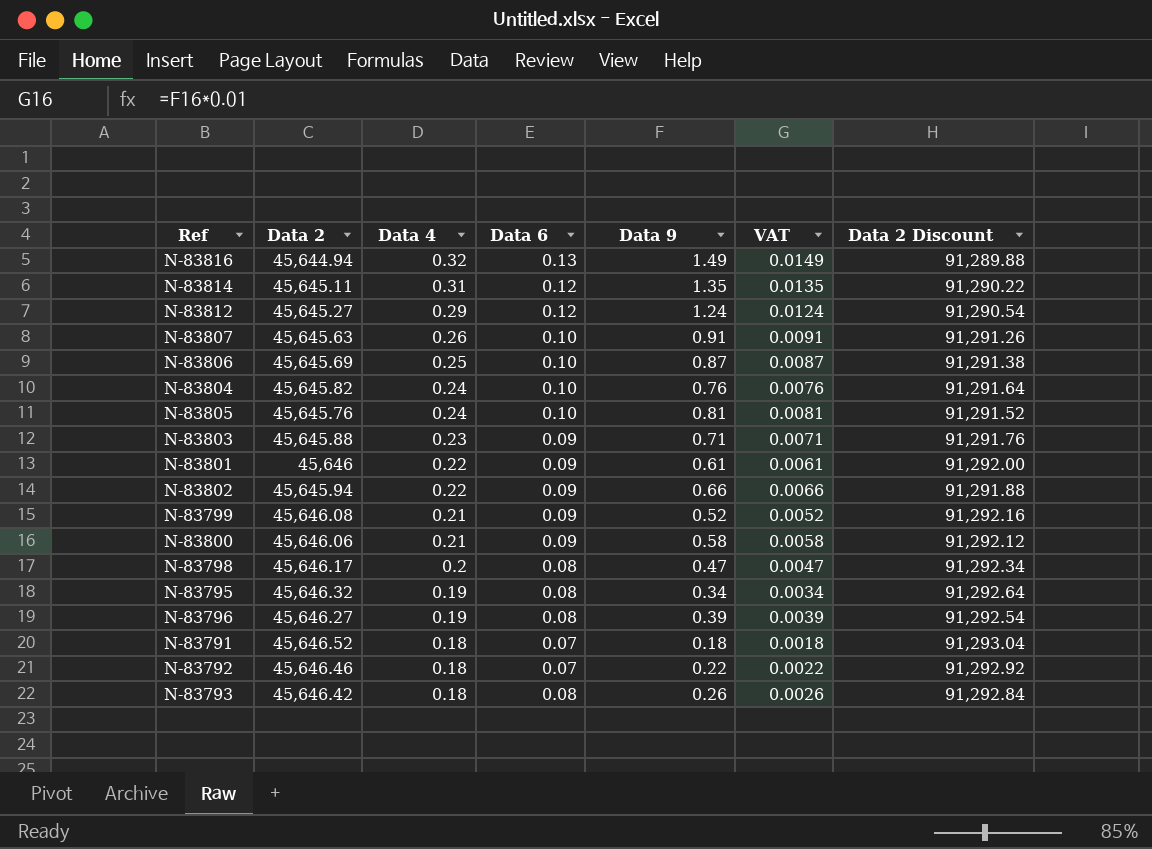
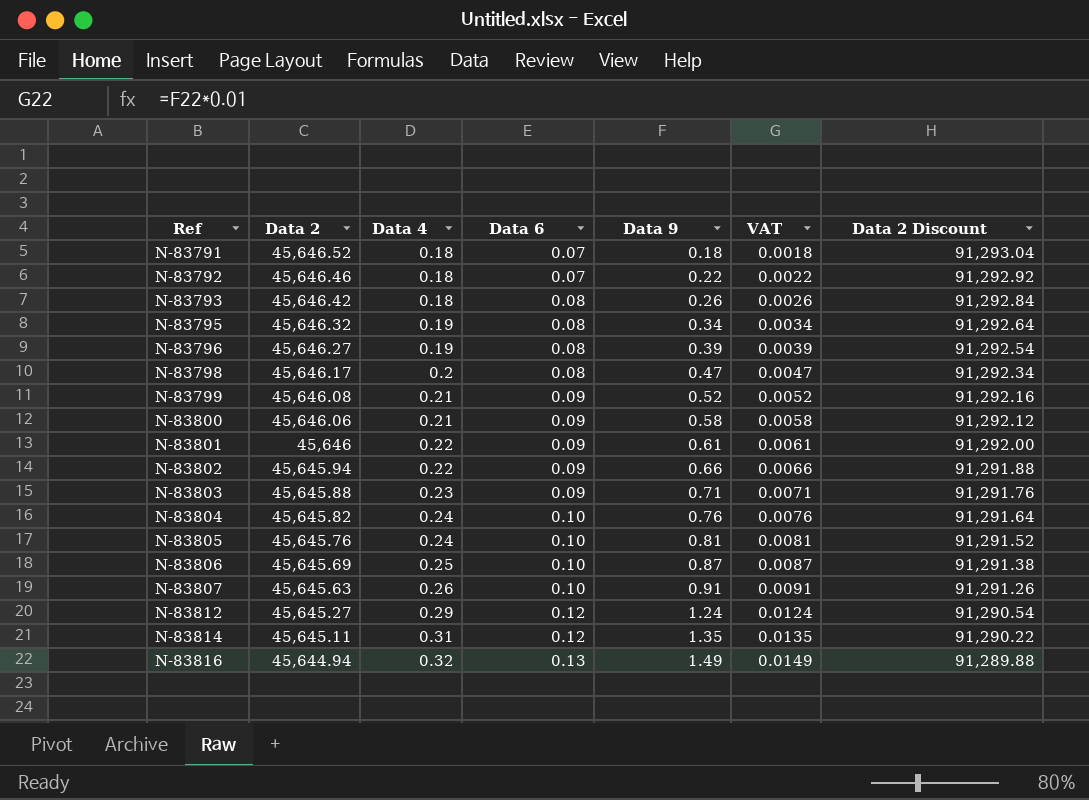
row order: Data 4 descending -> Ref ascending

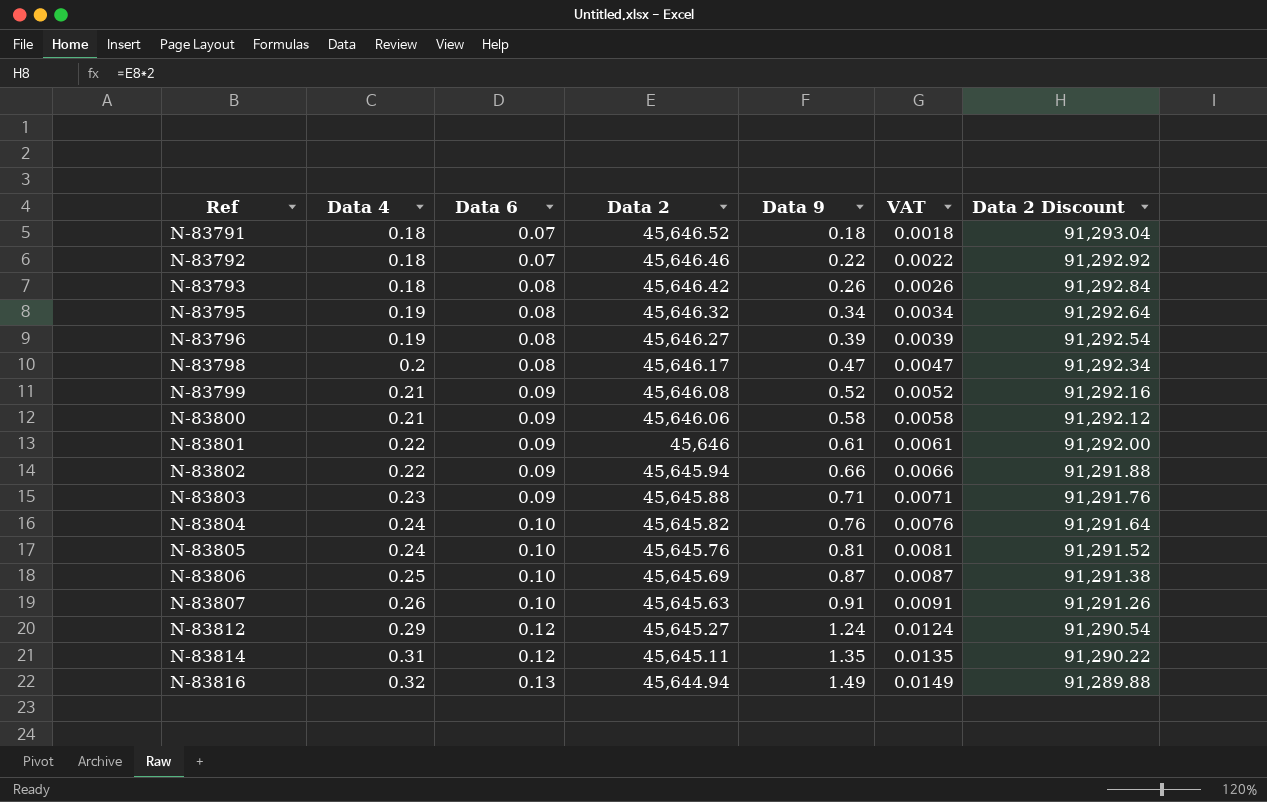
column Data 2 | position: 2 -> 4

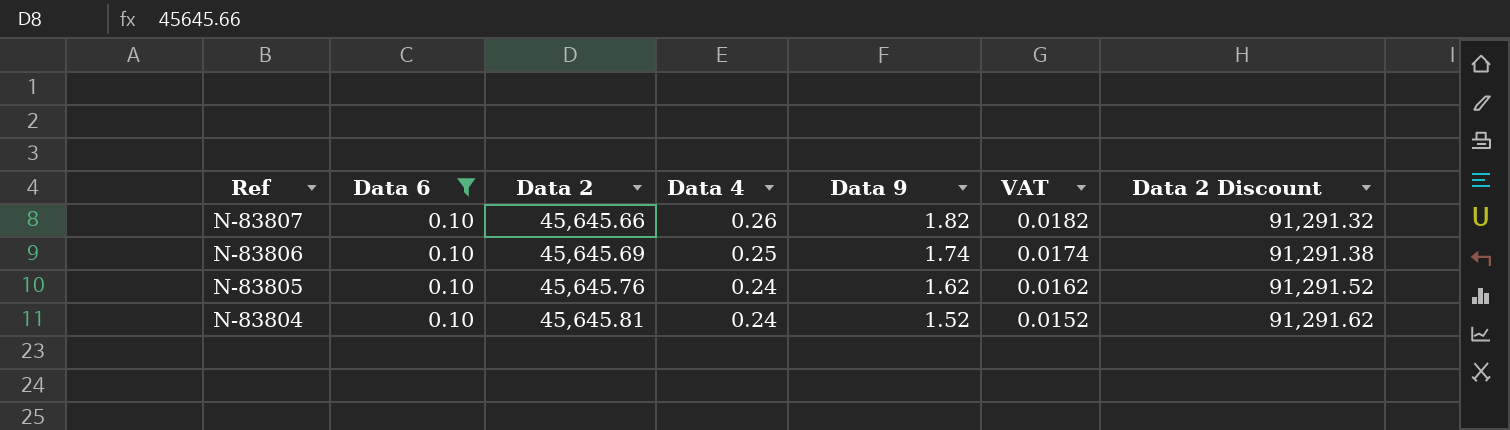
filter: none -> Data 6 = 0.10
row order: Ref ascending -> Ref descending
column Data 4 | position: 2 -> 4
N-83807 | Data 2: 45,645.63 -> 45,645.66
N-83807 | Data 9: 0.91 -> 1.82
N-83807 | VAT: 0.0091 -> 0.0182
N-83807 | Data 2 Discount: 91,291.26 -> 91,291.32
N-83806 | Data 9: 0.87 -> 1.74
N-83806 | VAT: 0.0087 -> 0.0174
N-83805 | Data 9: 0.81 -> 1.62
N-83805 | VAT: 0.0081 -> 0.0162
N-83804 | Data 2: 45,645.82 -> 45,645.81
N-83804 | Data 9: 0.76 -> 1.52
N-83804 | VAT: 0.0076 -> 0.0152
N-83804 | Data 2 Discount: 91,291.64 -> 91,291.62

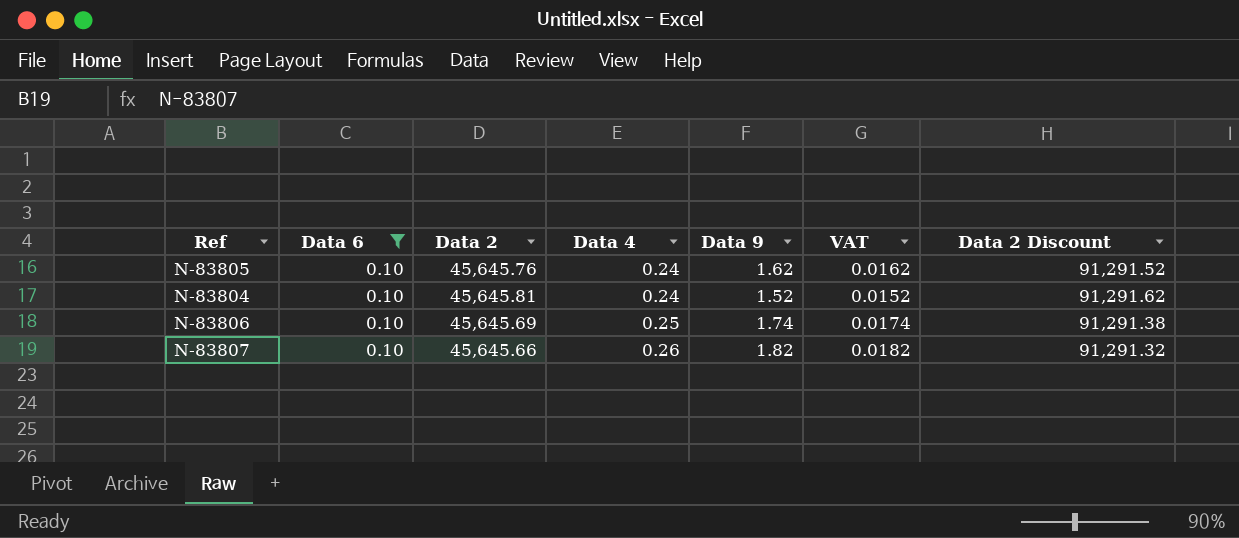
row order: Ref descending -> Data 4 ascending

